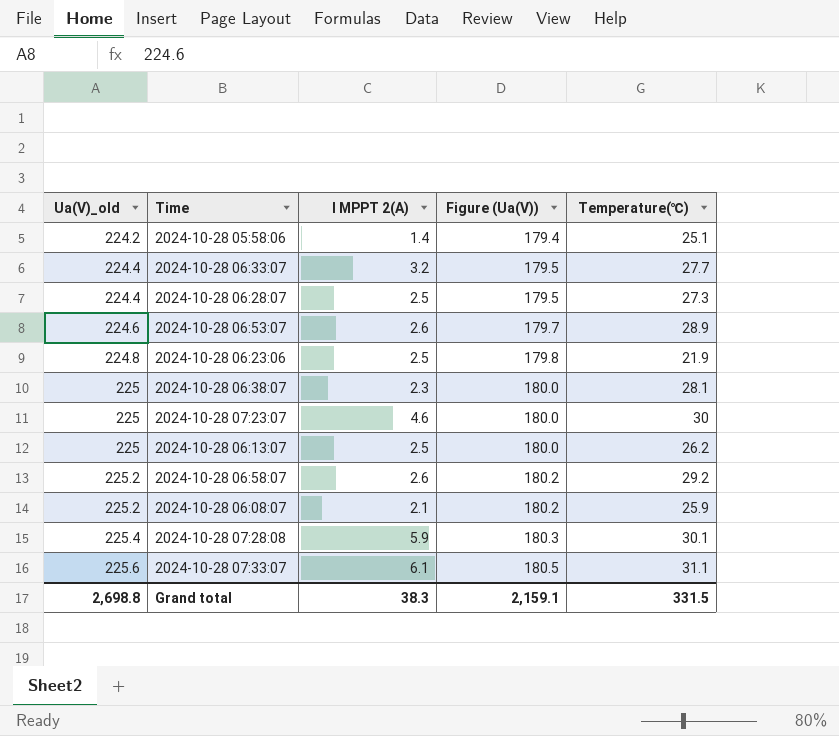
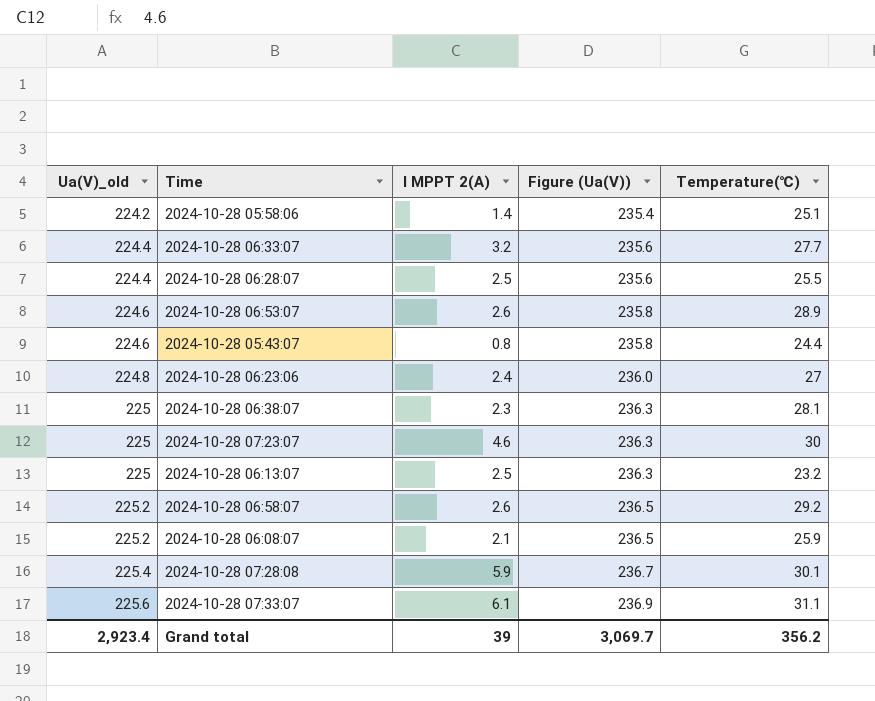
column Figure (Ua(V)) | formula: [Ua(V)_old] * 0.8 -> [Ua(V)_old] * 1.05
2024-10-28 06:28:07 | Temperature(℃): 27.3 -> 25.5
row 2024-10-28 05:43:07: none -> 224.6 | 0.8 | 235.8 | 24.4
2024-10-28 06:23:06 | I MPPT 2(A): 2.5 -> 2.4
2024-10-28 06:23:06 | Temperature(℃): 21.9 -> 27
2024-10-28 06:13:07 | Temperature(℃): 26.2 -> 23.2
Grand total | Ua(V)_old: 2,698.8 -> 2,923.4
Grand total | I MPPT 2(A): 38.3 -> 39
Grand total | Figure (Ua(V)): 2,159.1 -> 3,069.7
Grand total | Temperature(℃): 331.5 -> 356.2

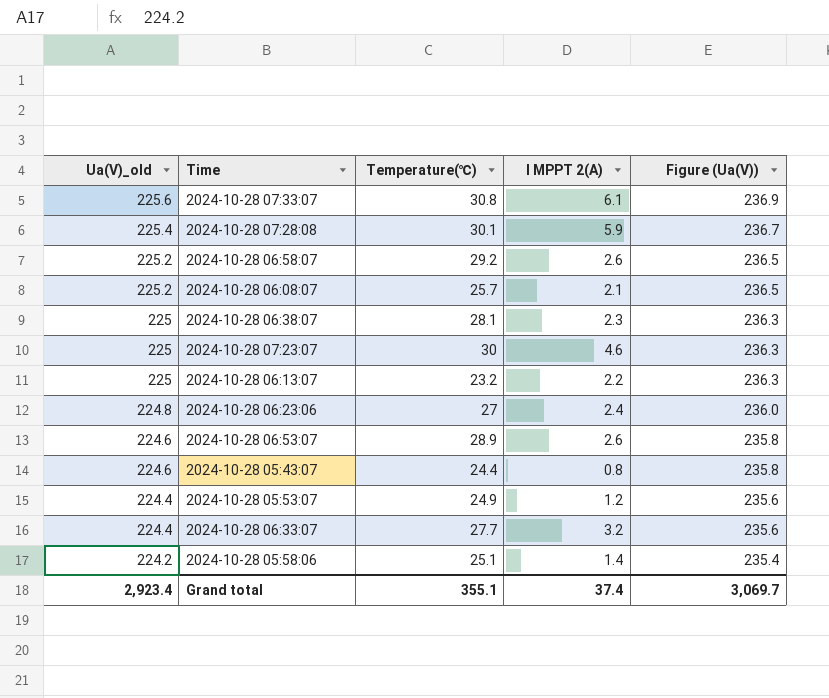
row order: Ua(V)_old ascending -> Ua(V)_old descending
column Temperature(℃) | position: 5 -> 3
row 2024-10-28 06:28:07: 224.4 | 2.5 | 235.6 | 25.5 -> none
2024-10-28 07:33:07 | Temperature(℃): 31.1 -> 30.8
2024-10-28 06:08:07 | Temperature(℃): 25.9 -> 25.7
2024-10-28 06:13:07 | I MPPT 2(A): 2.5 -> 2.2
row 2024-10-28 05:53:07: none -> 224.4 | 24.9 | 1.2 | 235.6
Grand total | Temperature(℃): 356.2 -> 355.1
Grand total | I MPPT 2(A): 39 -> 37.4

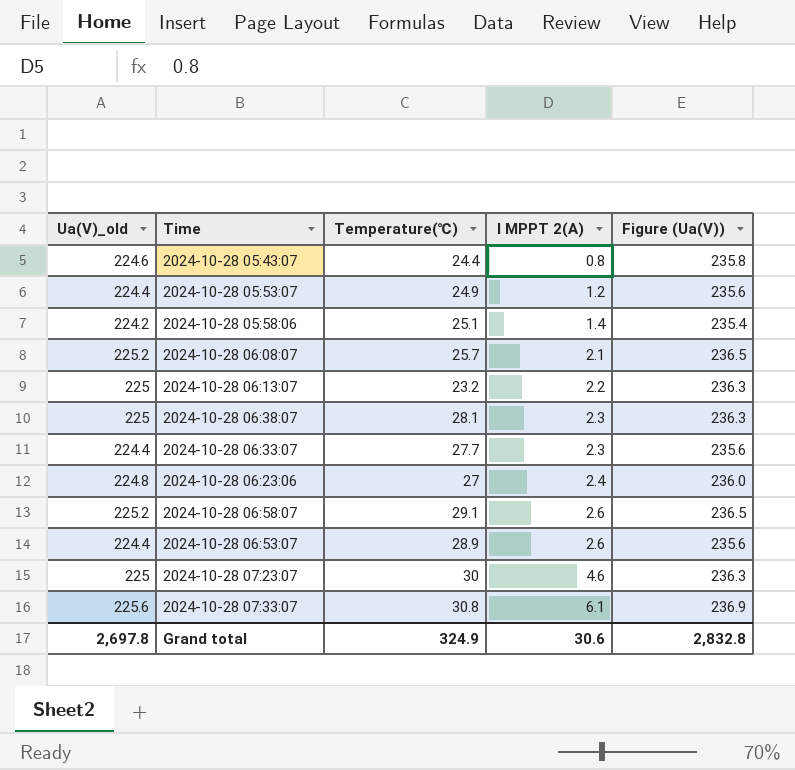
row order: Ua(V)_old descending -> I MPPT 2(A) ascending
row 2024-10-28 07:28:08: 225.4 | 30.1 | 5.9 | 236.7 -> none
2024-10-28 06:33:07 | I MPPT 2(A): 3.2 -> 2.3
2024-10-28 06:58:07 | Temperature(℃): 29.2 -> 29.1
2024-10-28 06:53:07 | Ua(V)_old: 224.6 -> 224.4
2024-10-28 06:53:07 | Figure (Ua(V)): 235.8 -> 235.6
Grand total | Ua(V)_old: 2,923.4 -> 2,697.8
Grand total | Temperature(℃): 355.1 -> 324.9
Grand total | I MPPT 2(A): 37.4 -> 30.6
Grand total | Figure (Ua(V)): 3,069.7 -> 2,832.8

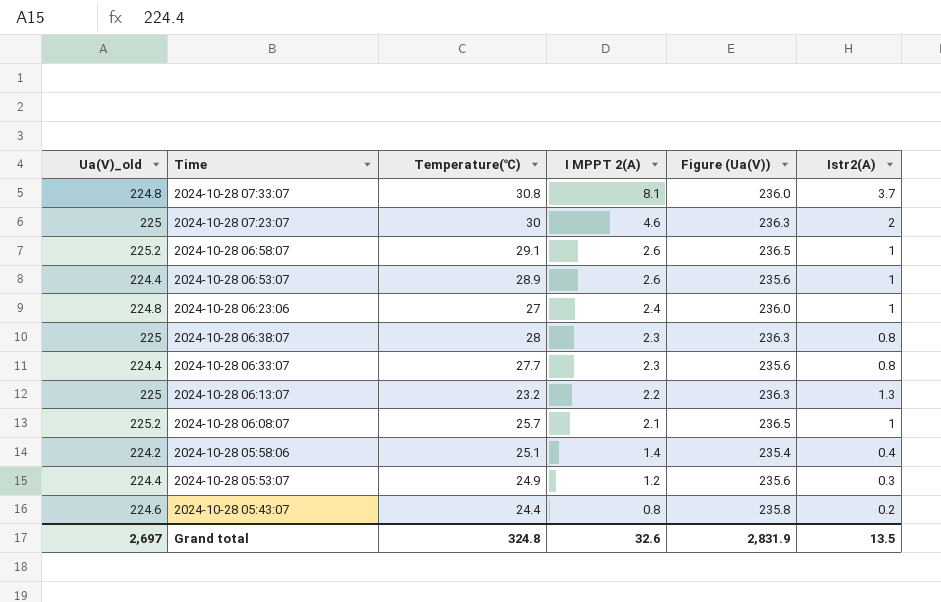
row order: I MPPT 2(A) ascending -> I MPPT 2(A) descending
column Istr2(A) | position: none -> 6
2024-10-28 07:33:07 | Ua(V)_old: 225.6 -> 224.8
2024-10-28 07:33:07 | I MPPT 2(A): 6.1 -> 8.1
2024-10-28 07:33:07 | Figure (Ua(V)): 236.9 -> 236.0
2024-10-28 06:38:07 | Temperature(℃): 28.1 -> 28
Grand total | Ua(V)_old: 2,697.8 -> 2,697
Grand total | Temperature(℃): 324.9 -> 324.8
Grand total | I MPPT 2(A): 30.6 -> 32.6
Grand total | Figure (Ua(V)): 2,832.8 -> 2,831.9

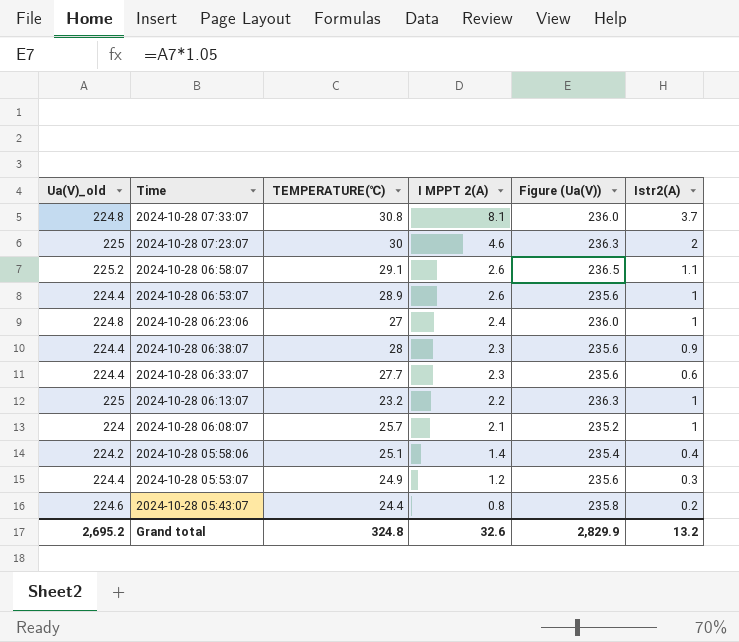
column name: Temperature(℃) -> TEMPERATURE(℃)
2024-10-28 06:58:07 | Istr2(A): 1 -> 1.1
2024-10-28 06:38:07 | Ua(V)_old: 225 -> 224.4
2024-10-28 06:38:07 | Figure (Ua(V)): 236.3 -> 235.6
2024-10-28 06:38:07 | Istr2(A): 0.8 -> 0.9
2024-10-28 06:33:07 | Istr2(A): 0.8 -> 0.6
2024-10-28 06:13:07 | Istr2(A): 1.3 -> 1
2024-10-28 06:08:07 | Ua(V)_old: 225.2 -> 224
2024-10-28 06:08:07 | Figure (Ua(V)): 236.5 -> 235.2
Grand total | Ua(V)_old: 2,697 -> 2,695.2
Grand total | Figure (Ua(V)): 2,831.9 -> 2,829.9
Grand total | Istr2(A): 13.5 -> 13.2

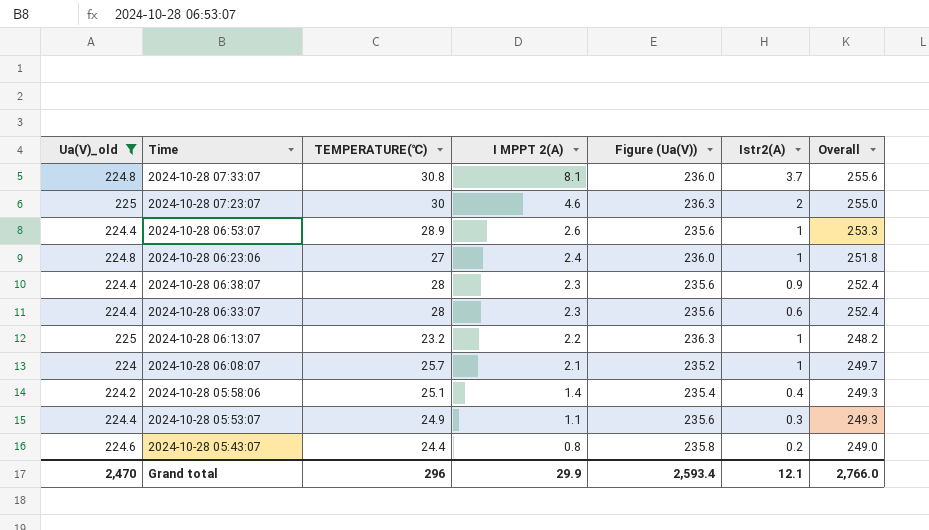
filter: none -> Ua(V)_old != 225.2
column Overall | formula: none -> [Ua(V)_old] + [TEMPERATURE(℃)]
2024-10-28 06:33:07 | TEMPERATURE(℃): 27.7 -> 28
2024-10-28 05:53:07 | I MPPT 2(A): 1.2 -> 1.1
Grand total | Ua(V)_old: 2,695.2 -> 2,470
Grand total | TEMPERATURE(℃): 324.8 -> 296
Grand total | I MPPT 2(A): 32.6 -> 29.9
Grand total | Figure (Ua(V)): 2,829.9 -> 2,593.4
Grand total | Istr2(A): 13.2 -> 12.1

